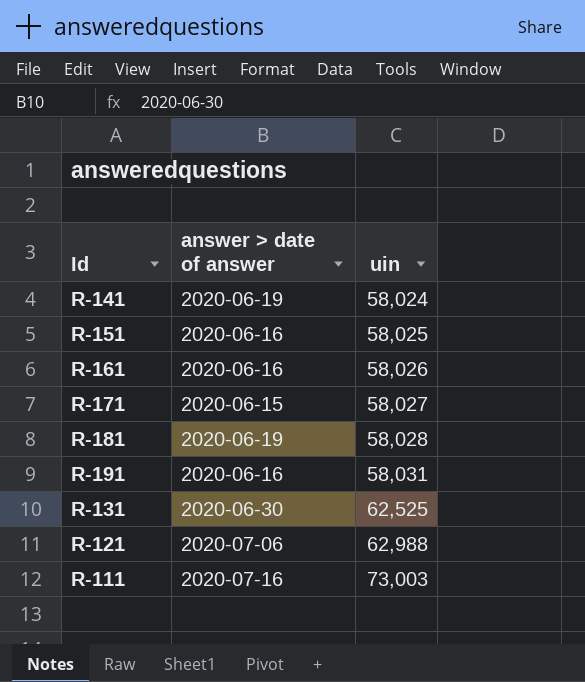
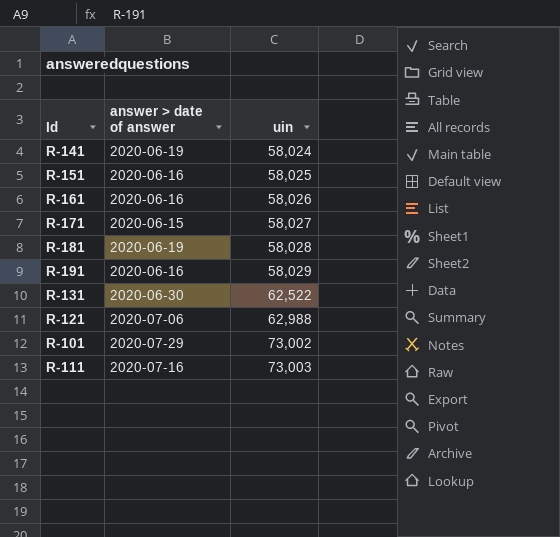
R-191 | uin: 58,031 -> 58,029
R-131 | uin: 62,525 -> 62,522
row R-101: none -> 2020-07-29 | 73,002

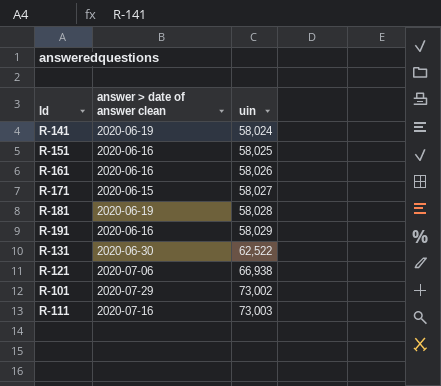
column name: answer > date of answer -> answer > date of answer clean
R-121 | uin: 62,988 -> 66,938

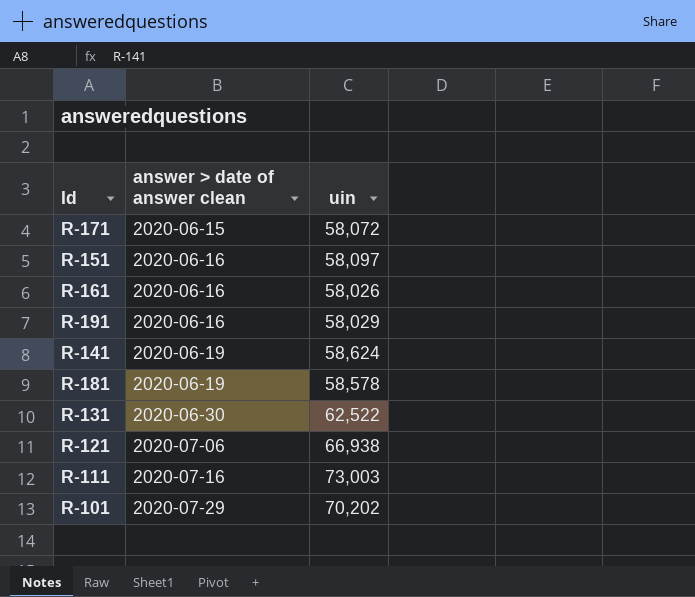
row order: uin ascending -> answer > date of answer clean ascending
R-171 | uin: 58,027 -> 58,072
R-151 | uin: 58,025 -> 58,097
R-141 | uin: 58,024 -> 58,624
R-181 | uin: 58,028 -> 58,578
R-101 | uin: 73,002 -> 70,202

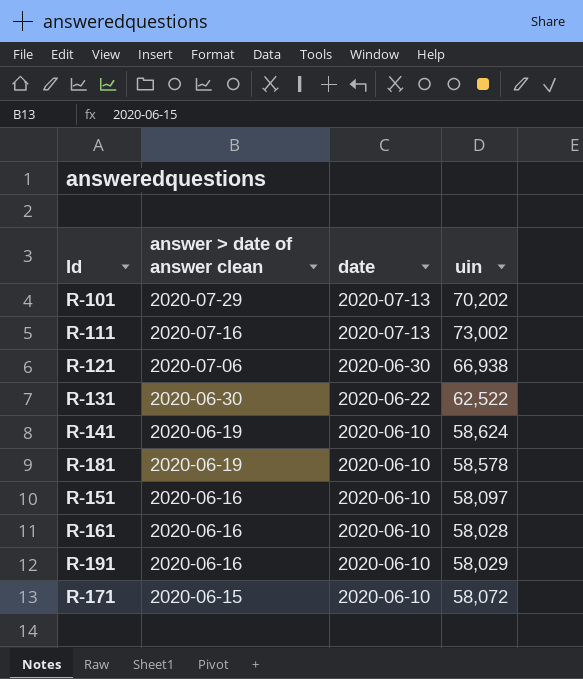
row order: answer > date of answer clean ascending -> answer > date of answer clean descending
column date | position: none -> 3
R-111 | uin: 73,003 -> 73,002
R-161 | uin: 58,026 -> 58,028

